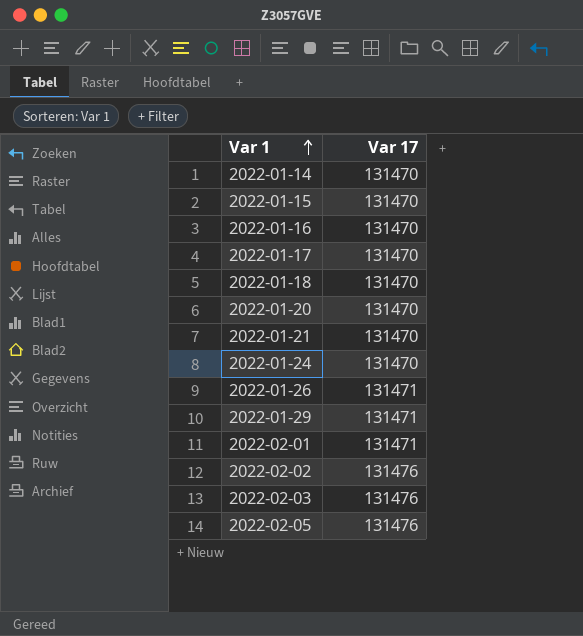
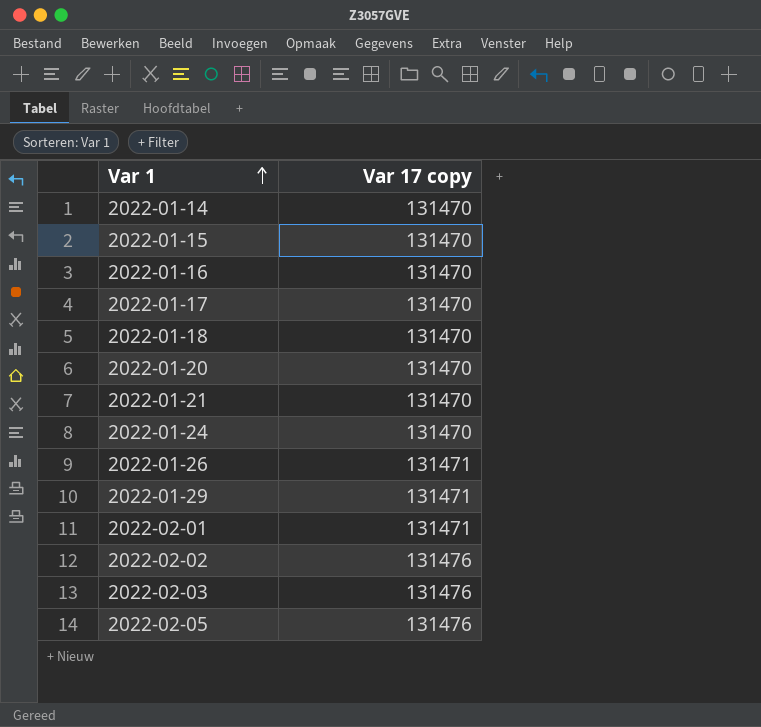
column name: Var 17 -> Var 17 copy

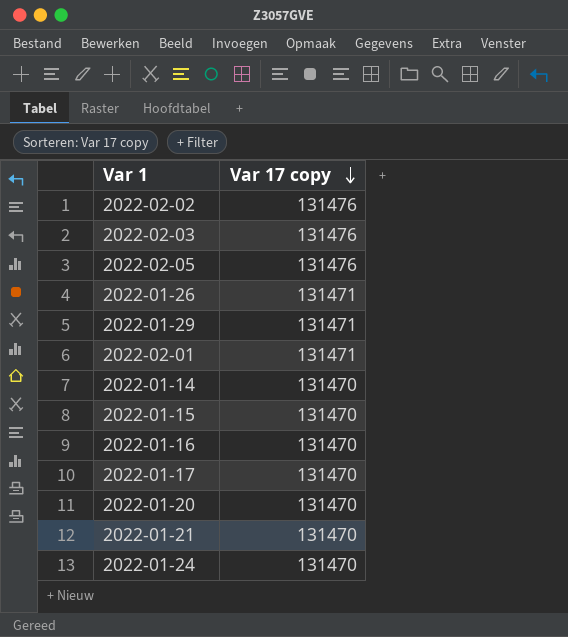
row order: Var 1 ascending -> Var 17 copy descending
row 2022-01-18: 131470 -> none

